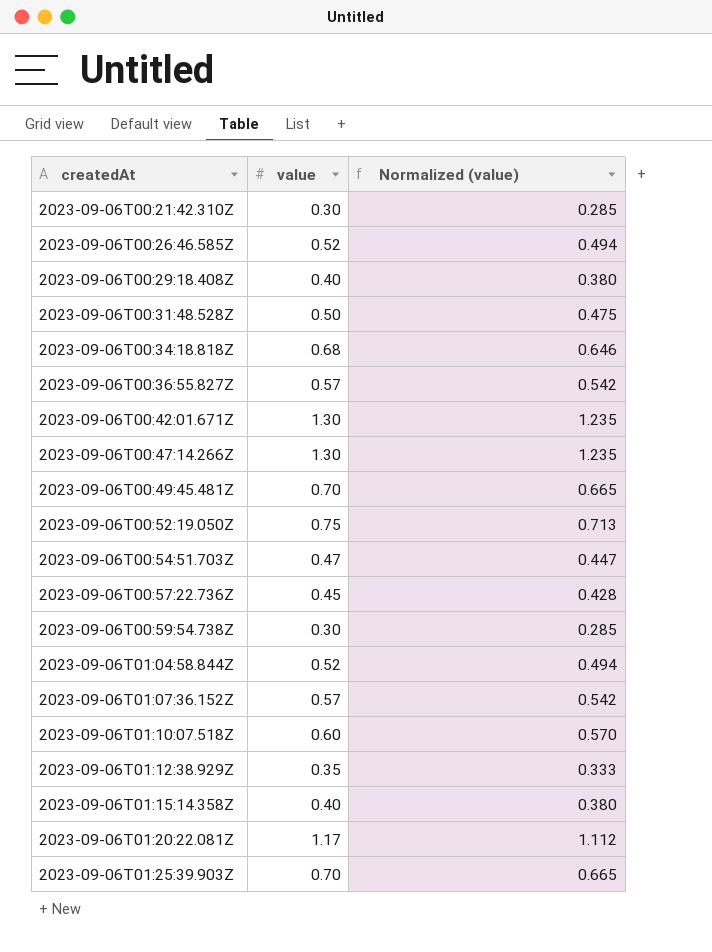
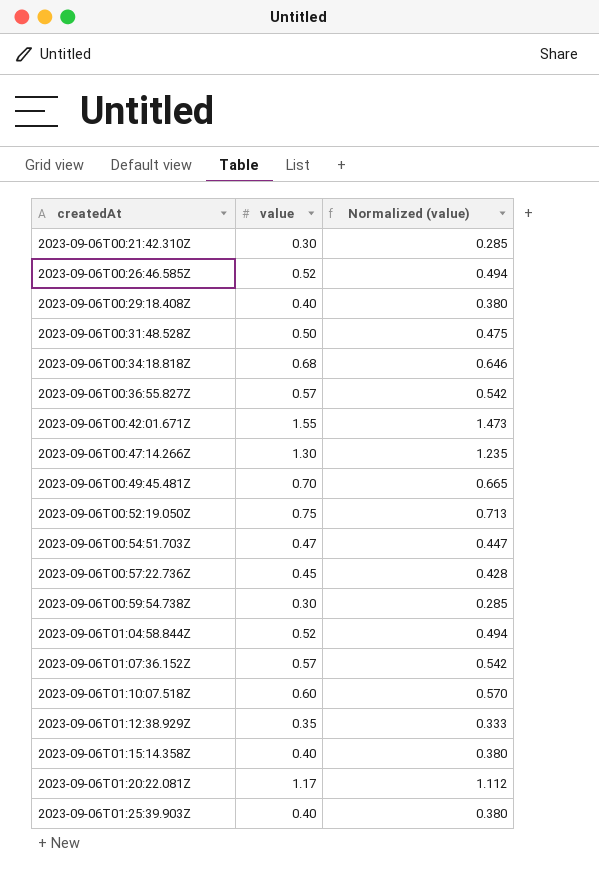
2023-09-06T00:42:01.671Z | value: 1.30 -> 1.55
2023-09-06T00:42:01.671Z | Normalized (value): 1.235 -> 1.473
2023-09-06T01:25:39.903Z | value: 0.70 -> 0.40
2023-09-06T01:25:39.903Z | Normalized (value): 0.665 -> 0.380

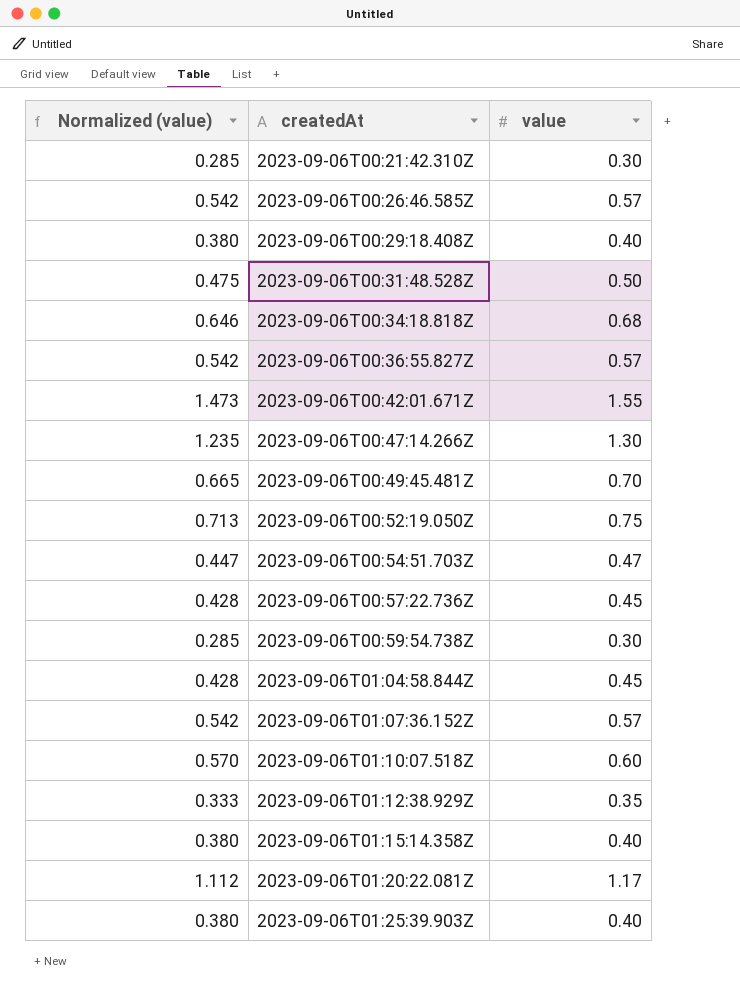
column Normalized (value) | position: 3 -> 1
2023-09-06T00:26:46.585Z | Normalized (value): 0.494 -> 0.542
2023-09-06T00:26:46.585Z | value: 0.52 -> 0.57
2023-09-06T01:04:58.844Z | Normalized (value): 0.494 -> 0.428
2023-09-06T01:04:58.844Z | value: 0.52 -> 0.45

